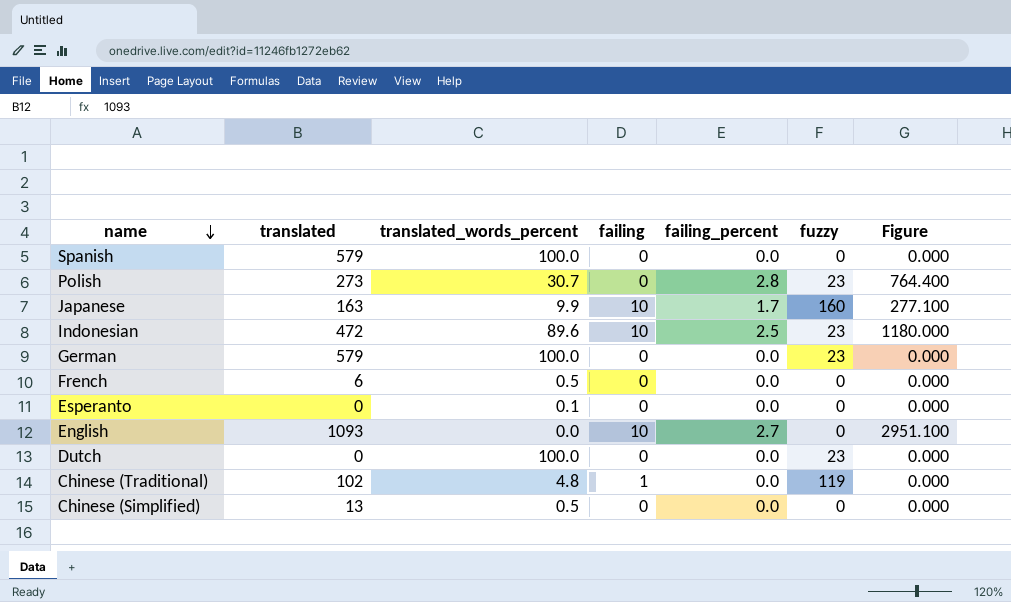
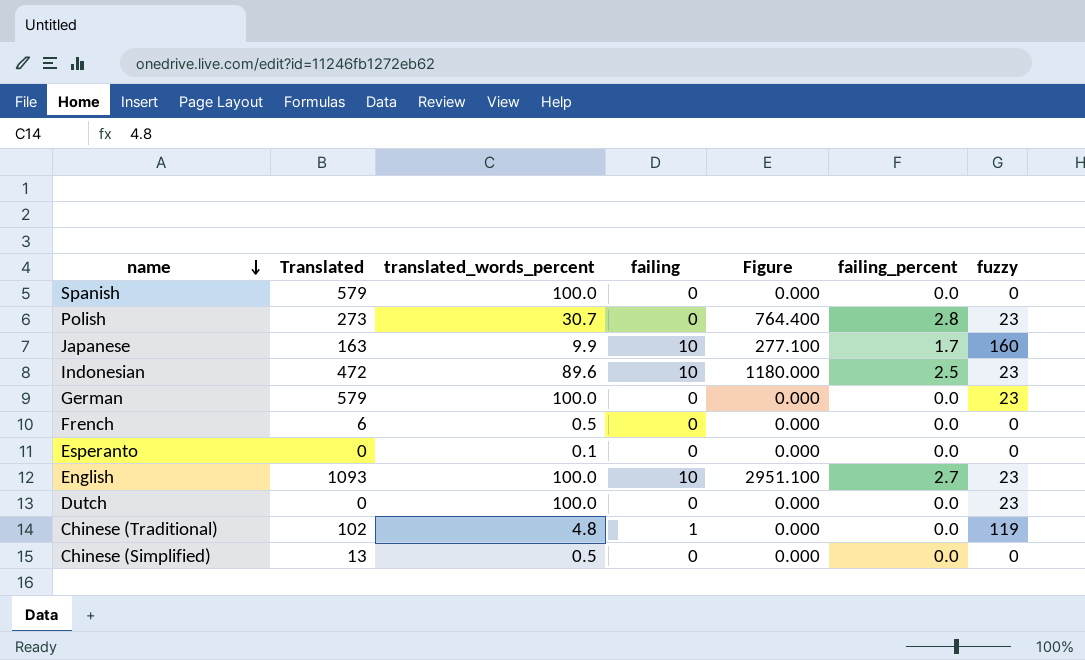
column name: translated -> Translated
column Figure | position: 7 -> 5
English | translated_words_percent: 0.0 -> 100.0
English | fuzzy: 0 -> 23

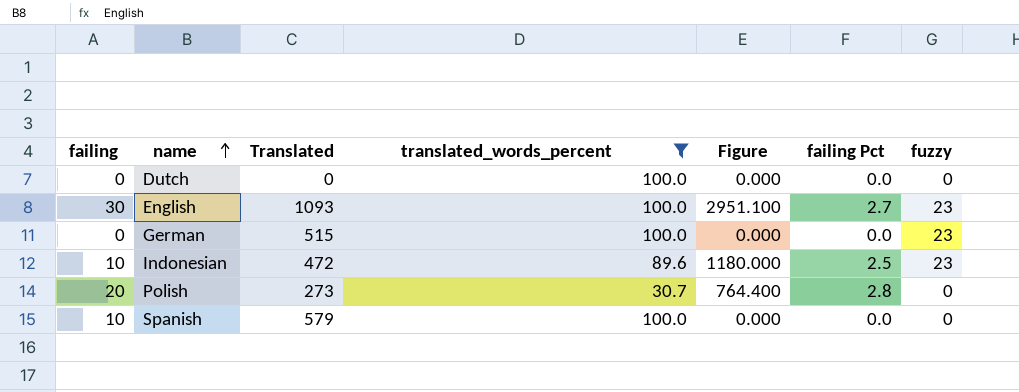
filter: none -> translated_words_percent >= 30.7
row order: name descending -> name ascending
column failing | position: 4 -> 1
column name: failing_percent -> failing Pct
Dutch | fuzzy: 23 -> 0
English | failing: 10 -> 30
German | Translated: 579 -> 515
Polish | failing: 0 -> 20
Polish | fuzzy: 23 -> 0
Spanish | failing: 0 -> 10

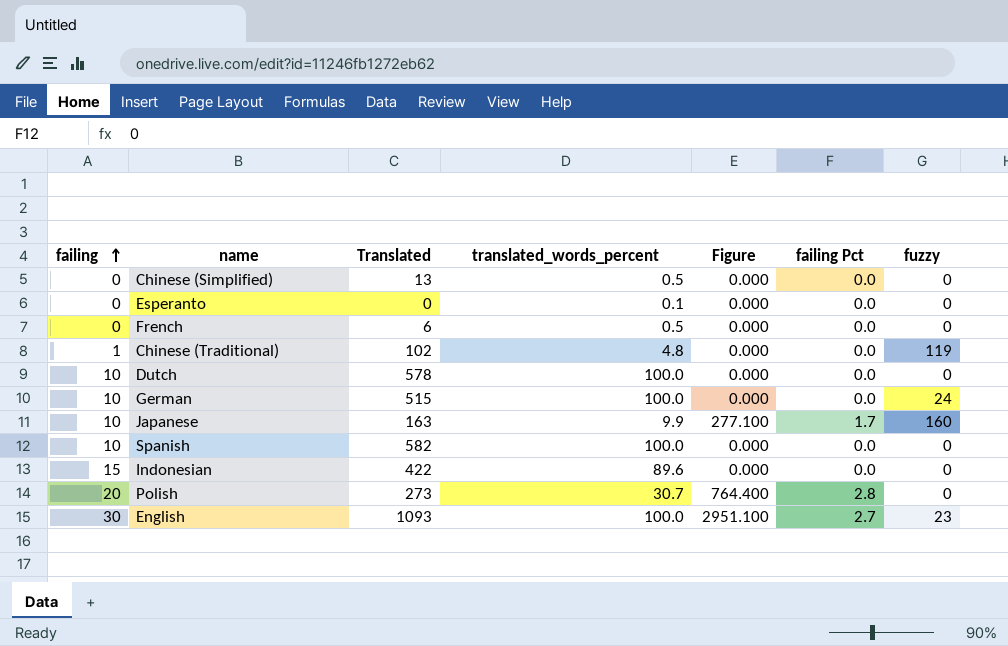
filter: translated_words_percent >= 30.7 -> none
row order: name ascending -> failing ascending
Dutch | failing: 0 -> 10
Dutch | Translated: 0 -> 578
German | failing: 0 -> 10
German | fuzzy: 23 -> 24
Spanish | Translated: 579 -> 582
Indonesian | failing: 10 -> 15
Indonesian | Translated: 472 -> 422
Indonesian | Figure: 1180.000 -> 0.000
Indonesian | failing Pct: 2.5 -> 0.0
Indonesian | fuzzy: 23 -> 0

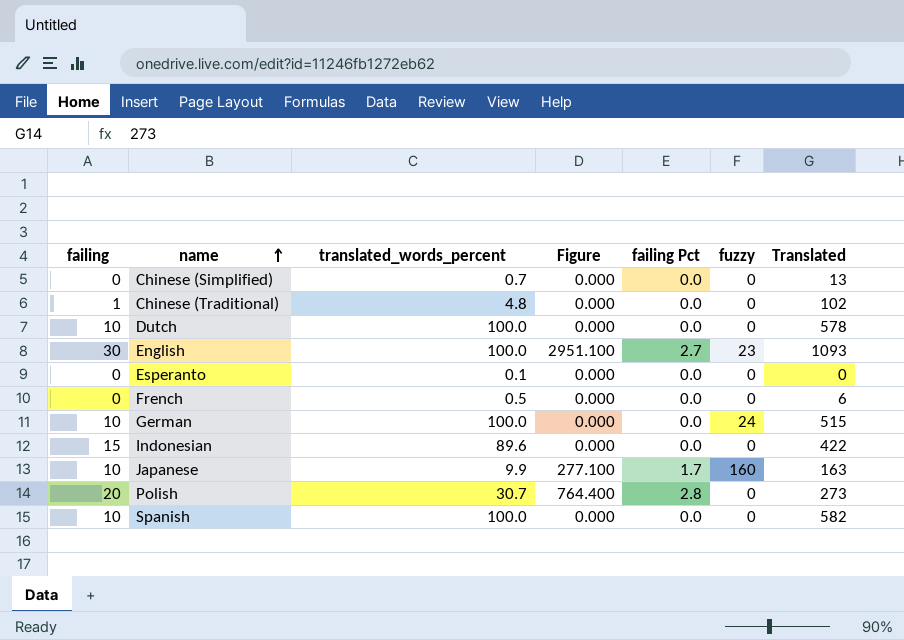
row order: failing ascending -> name ascending
column Translated | position: 3 -> 7
Chinese (Simplified) | translated_words_percent: 0.5 -> 0.7
Chinese (Traditional) | fuzzy: 119 -> 0

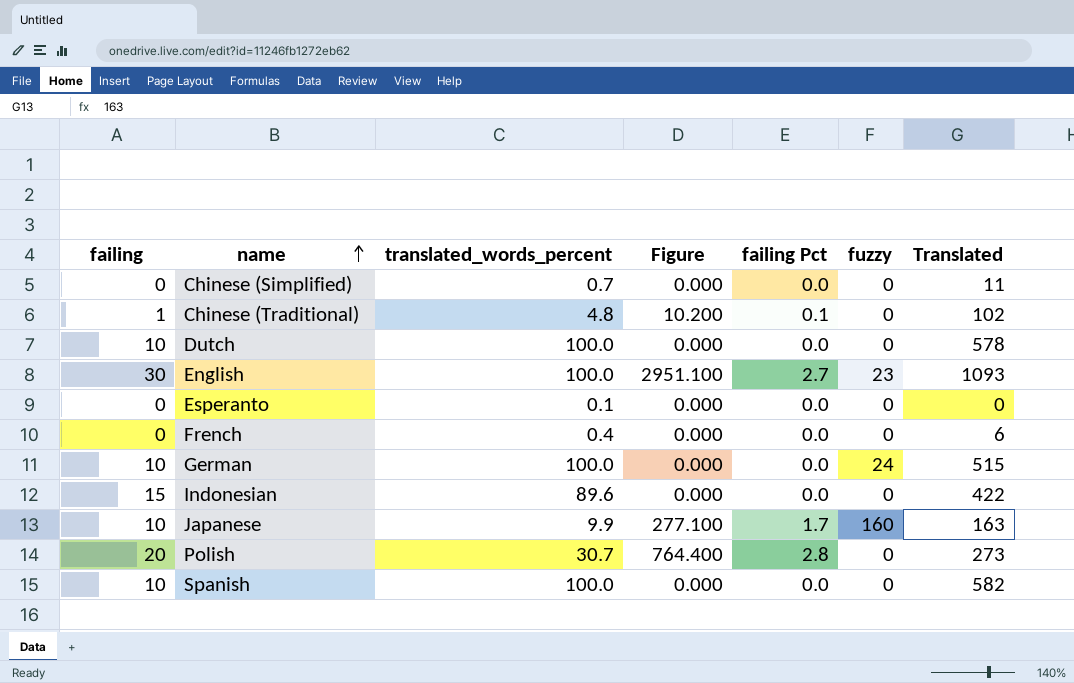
Chinese (Simplified) | Translated: 13 -> 11
Chinese (Traditional) | Figure: 0.000 -> 10.200
Chinese (Traditional) | failing Pct: 0.0 -> 0.1
French | translated_words_percent: 0.5 -> 0.4

